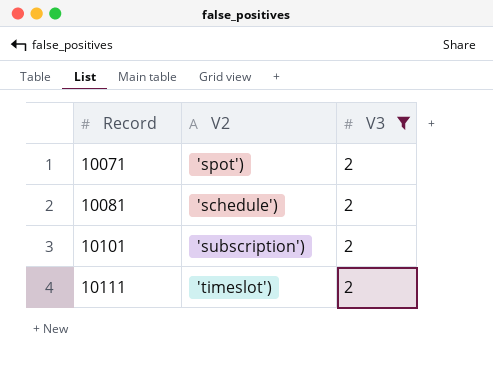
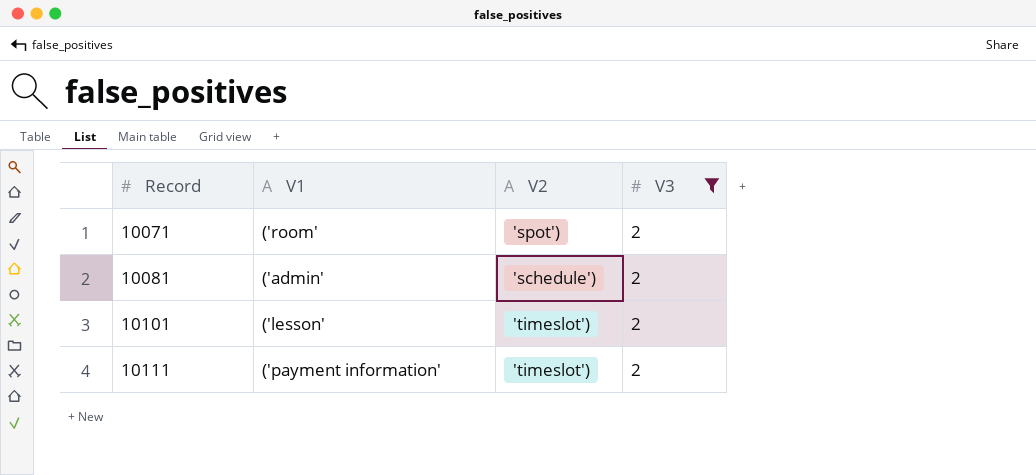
column V1 | position: none -> 2
10101 | V2: 'subscription') -> 'timeslot')

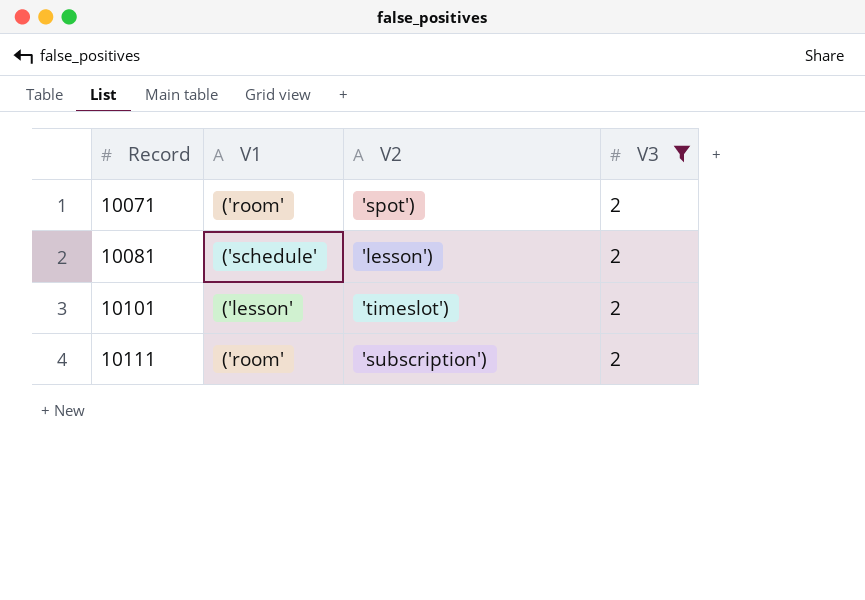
10081 | V1: ('admin' -> ('schedule'
10081 | V2: 'schedule') -> 'lesson')
10111 | V1: ('payment information' -> ('room'
10111 | V2: 'timeslot') -> 'subscription')

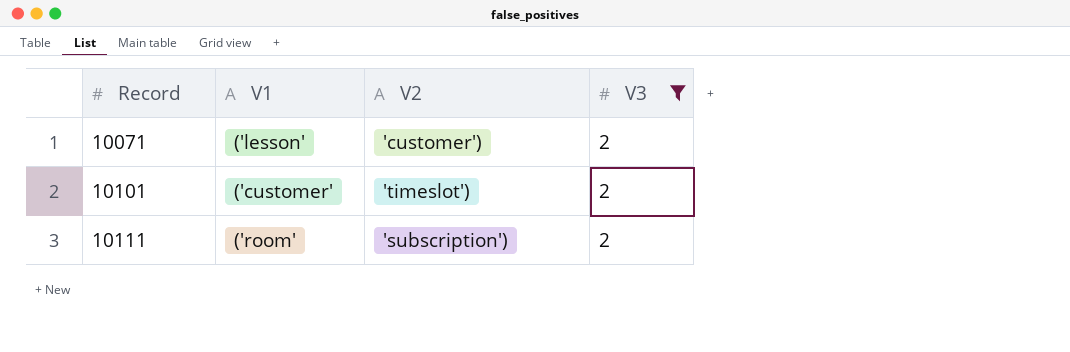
row 10081: ('schedule' | 'lesson') | 2 -> none
10071 | V1: ('room' -> ('lesson'
10071 | V2: 'spot') -> 'customer')
10101 | V1: ('lesson' -> ('customer'

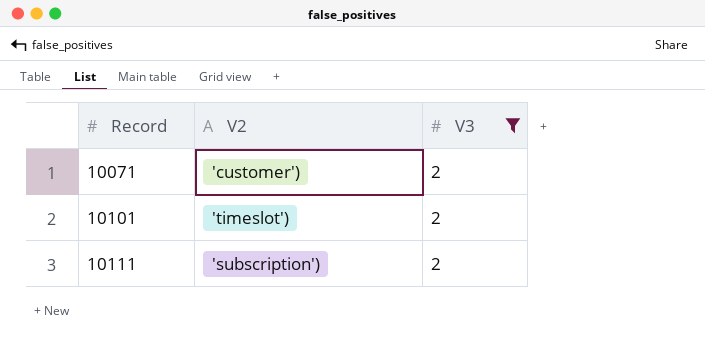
column V1 | position: 2 -> none

